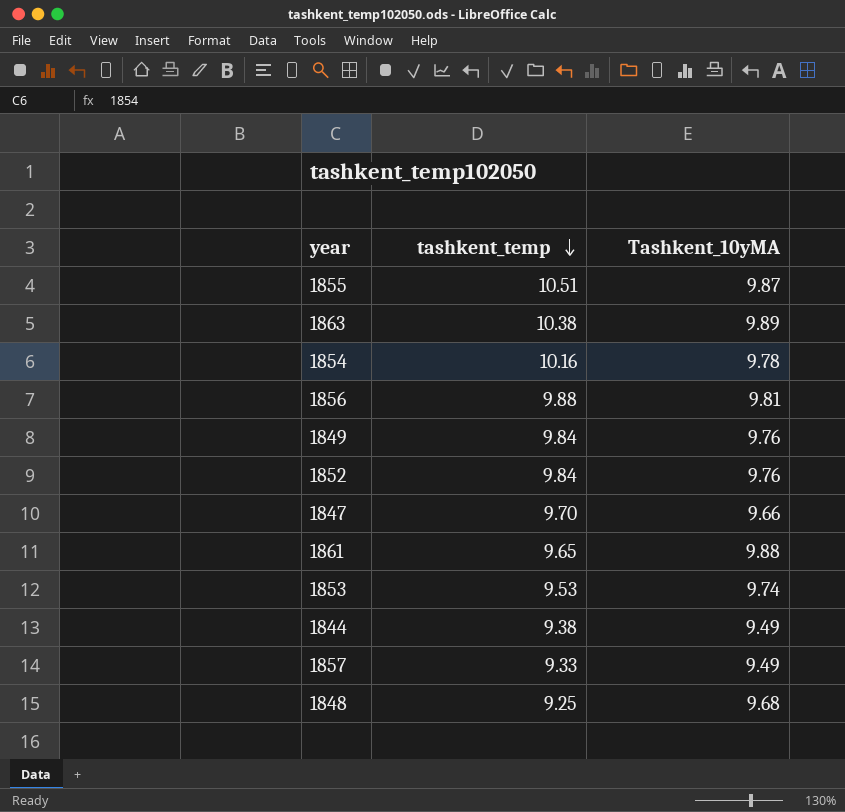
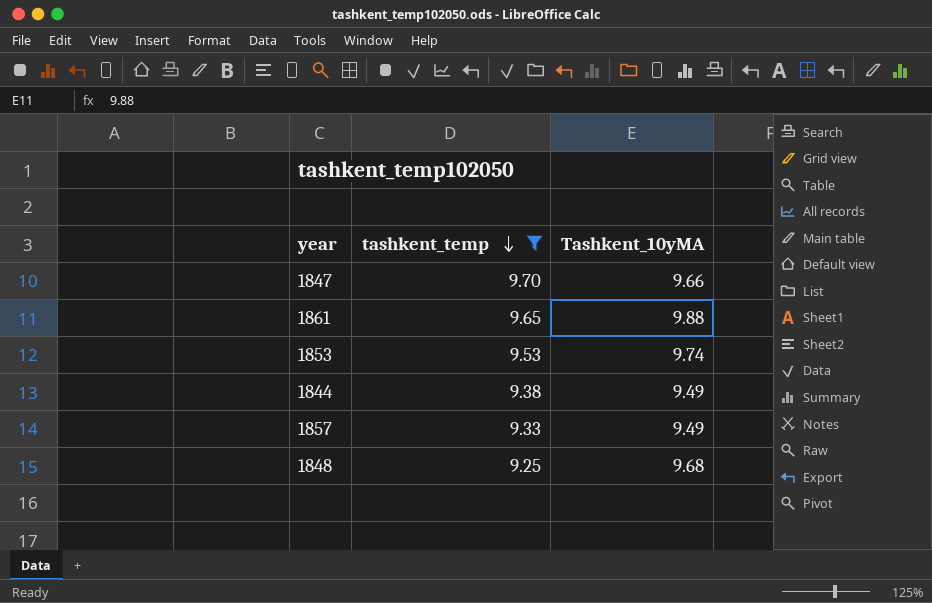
filter: none -> tashkent_temp <= 9.70

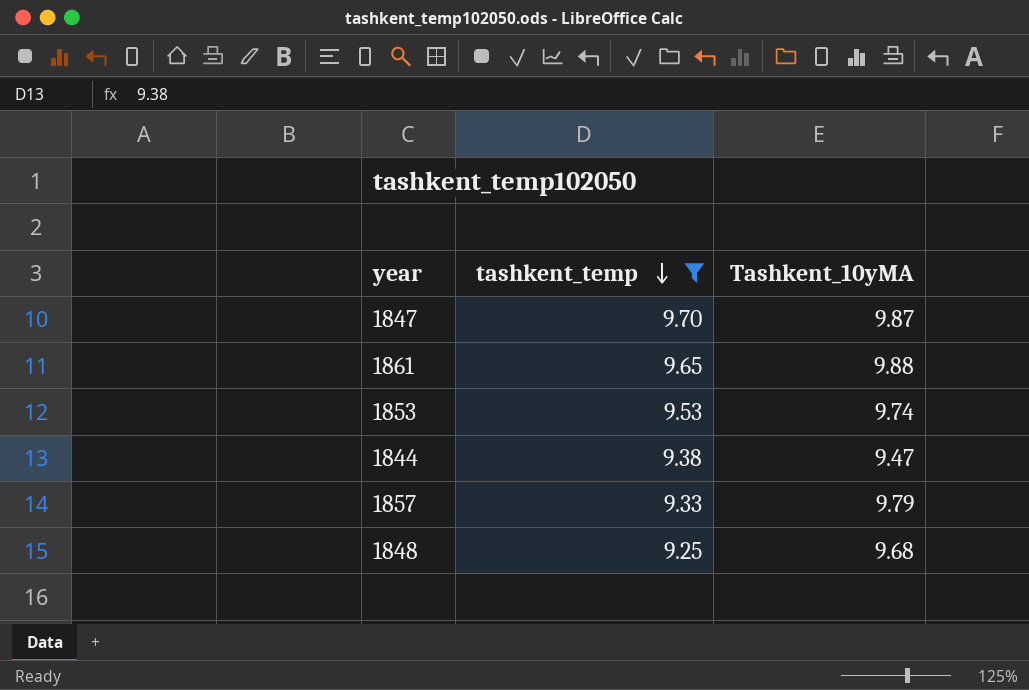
1847 | Tashkent_10yMA: 9.66 -> 9.87
1844 | Tashkent_10yMA: 9.49 -> 9.47
1857 | Tashkent_10yMA: 9.49 -> 9.79

